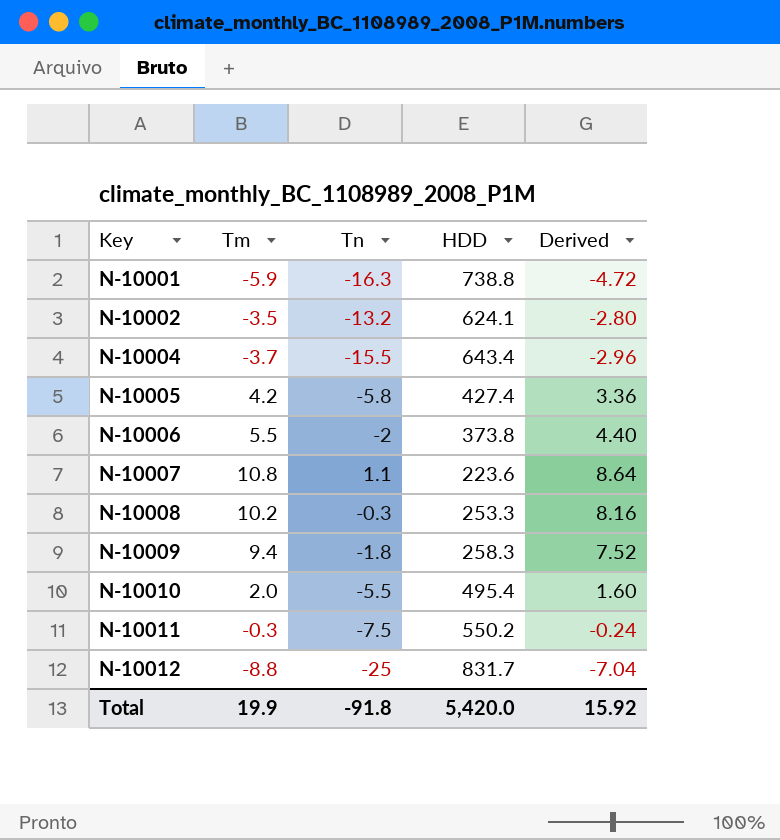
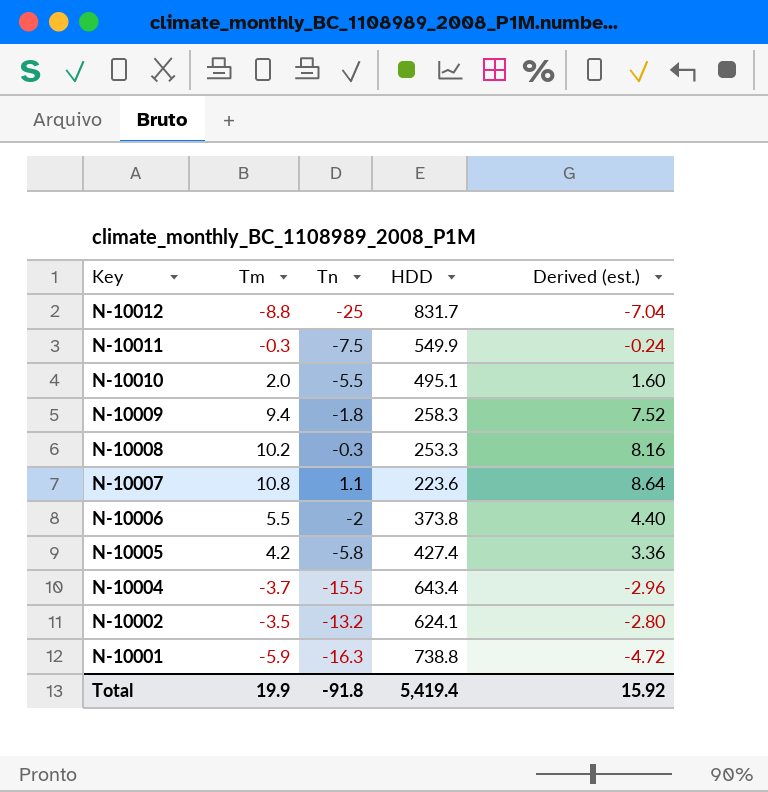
row order: Key ascending -> Key descending
column name: Derived -> Derived (est.)
N-10011 | HDD: 550.2 -> 549.9
N-10010 | HDD: 495.4 -> 495.1
Total | HDD: 5,420.0 -> 5,419.4

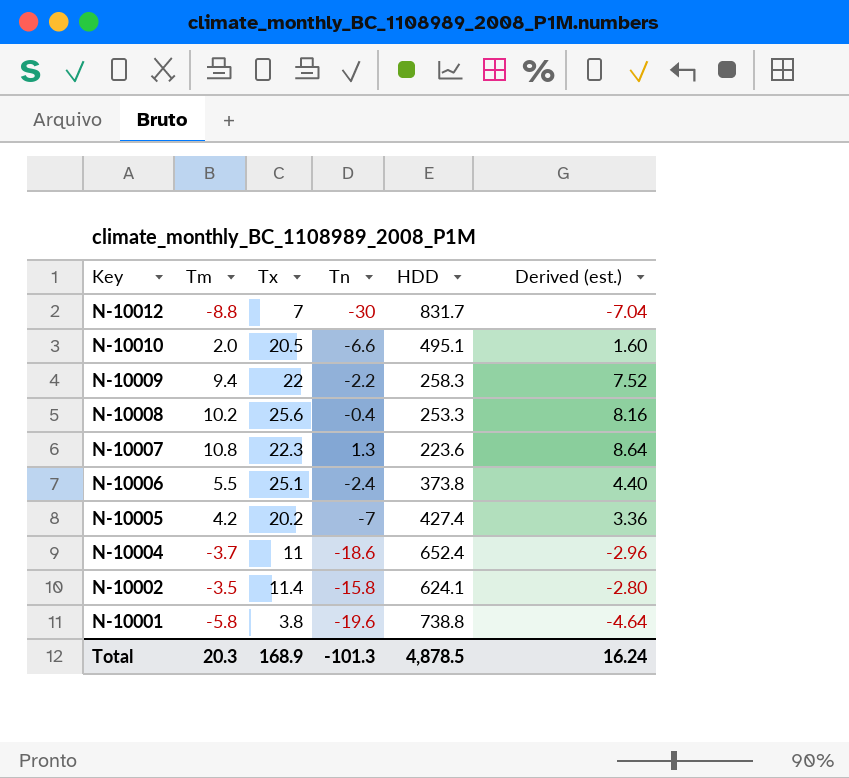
column Tx | position: none -> 3
row N-10011: -0.3 | -7.5 | 549.9 | -0.24 -> none
N-10012 | Tn: -25 -> -30
N-10010 | Tn: -5.5 -> -6.6
N-10009 | Tn: -1.8 -> -2.2
N-10008 | Tn: -0.3 -> -0.4
N-10007 | Tn: 1.1 -> 1.3
N-10006 | Tn: -2 -> -2.4
N-10005 | Tn: -5.8 -> -7
N-10004 | Tn: -15.5 -> -18.6
N-10004 | HDD: 643.4 -> 652.4
N-10002 | Tn: -13.2 -> -15.8
N-10001 | Tm: -5.9 -> -5.8
N-10001 | Tn: -16.3 -> -19.6
N-10001 | Derived (est.): -4.72 -> -4.64
Total | Tm: 19.9 -> 20.3
Total | Tn: -91.8 -> -101.3
Total | HDD: 5,419.4 -> 4,878.5
Total | Derived (est.): 15.92 -> 16.24

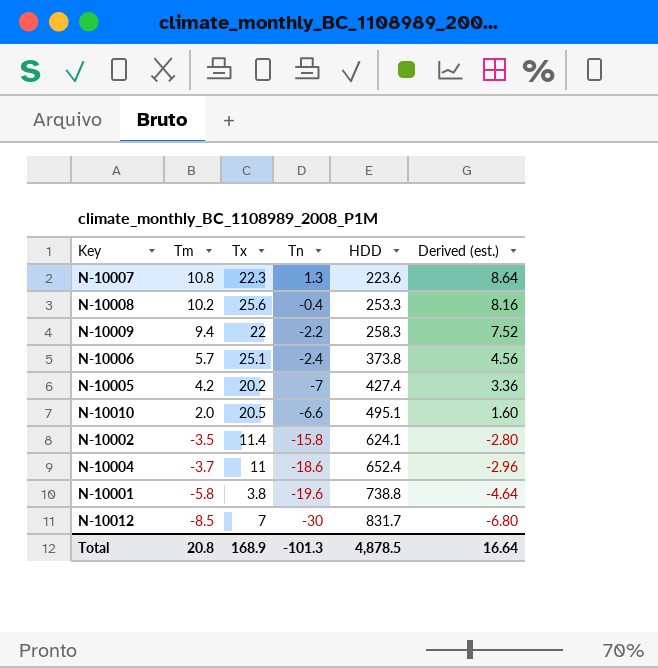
row order: Key descending -> Tm descending
N-10006 | Tm: 5.5 -> 5.7
N-10006 | Derived (est.): 4.40 -> 4.56
N-10012 | Tm: -8.8 -> -8.5
N-10012 | Derived (est.): -7.04 -> -6.80
Total | Tm: 20.3 -> 20.8
Total | Derived (est.): 16.24 -> 16.64

